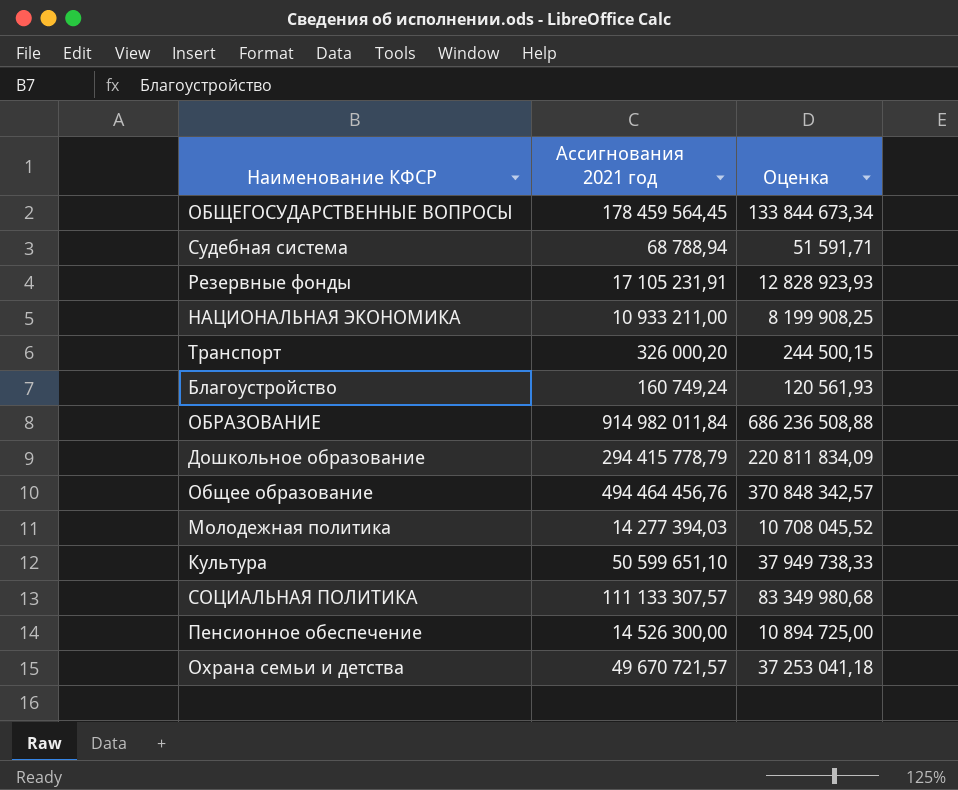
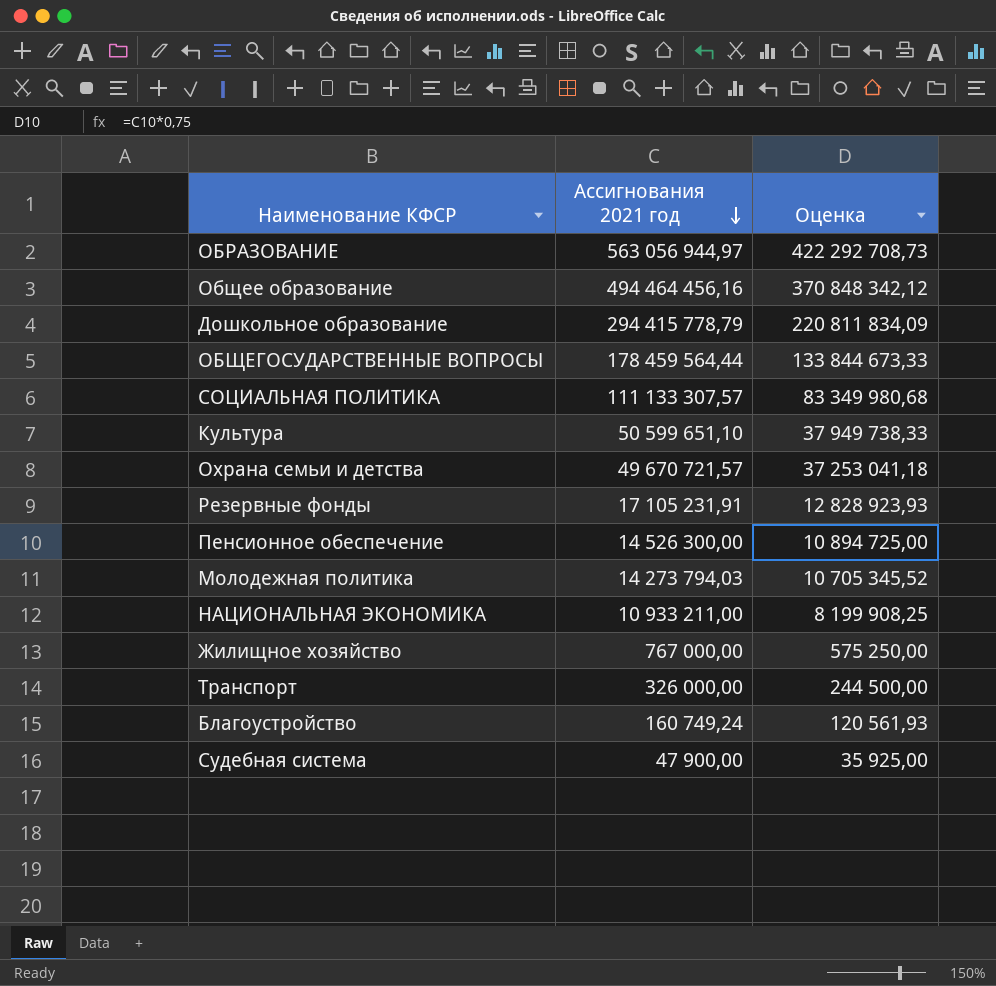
row order: none -> Ассигнования 2021 год descending
ОБРАЗОВАНИЕ | Ассигнования 2021 год: 914 982 011,84 -> 563 056 944,97
ОБРАЗОВАНИЕ | Оценка: 686 236 508,88 -> 422 292 708,73
Общее образование | Ассигнования 2021 год: 494 464 456,76 -> 494 464 456,16
Общее образование | Оценка: 370 848 342,57 -> 370 848 342,12
ОБЩЕГОСУДАРСТВЕННЫЕ ВОПРОСЫ | Ассигнования 2021 год: 178 459 564,45 -> 178 459 564,44
ОБЩЕГОСУДАРСТВЕННЫЕ ВОПРОСЫ | Оценка: 133 844 673,34 -> 133 844 673,33
Молодежная политика | Ассигнования 2021 год: 14 277 394,03 -> 14 273 794,03
Молодежная политика | Оценка: 10 708 045,52 -> 10 705 345,52
row Жилищное хозяйство: none -> 767 000,00 | 575 250,00
Транспорт | Ассигнования 2021 год: 326 000,20 -> 326 000,00
Транспорт | Оценка: 244 500,15 -> 244 500,00
Судебная система | Ассигнования 2021 год: 68 788,94 -> 47 900,00
Судебная система | Оценка: 51 591,71 -> 35 925,00

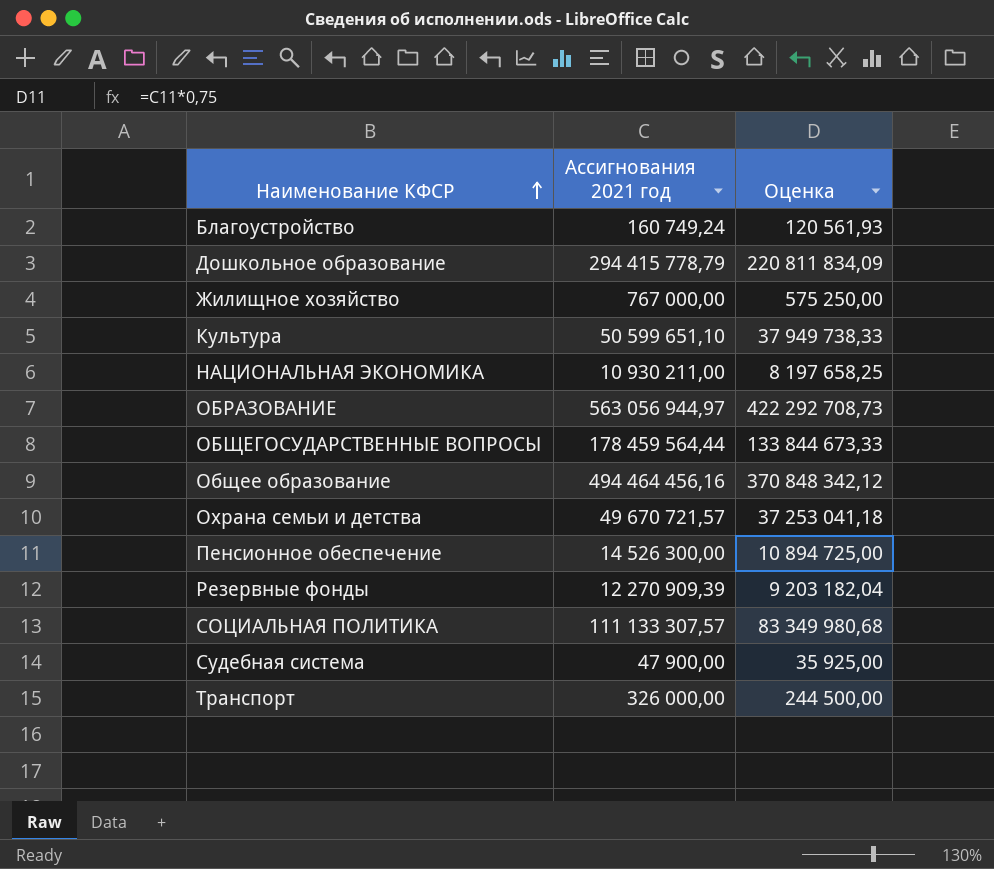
row order: Ассигнования 2021 год descending -> Наименование КФСР ascending
row Молодежная политика: 14 273 794,03 | 10 705 345,52 -> none
НАЦИОНАЛЬНАЯ ЭКОНОМИКА | Ассигнования 2021 год: 10 933 211,00 -> 10 930 211,00
НАЦИОНАЛЬНАЯ ЭКОНОМИКА | Оценка: 8 199 908,25 -> 8 197 658,25
Резервные фонды | Ассигнования 2021 год: 17 105 231,91 -> 12 270 909,39
Резервные фонды | Оценка: 12 828 923,93 -> 9 203 182,04

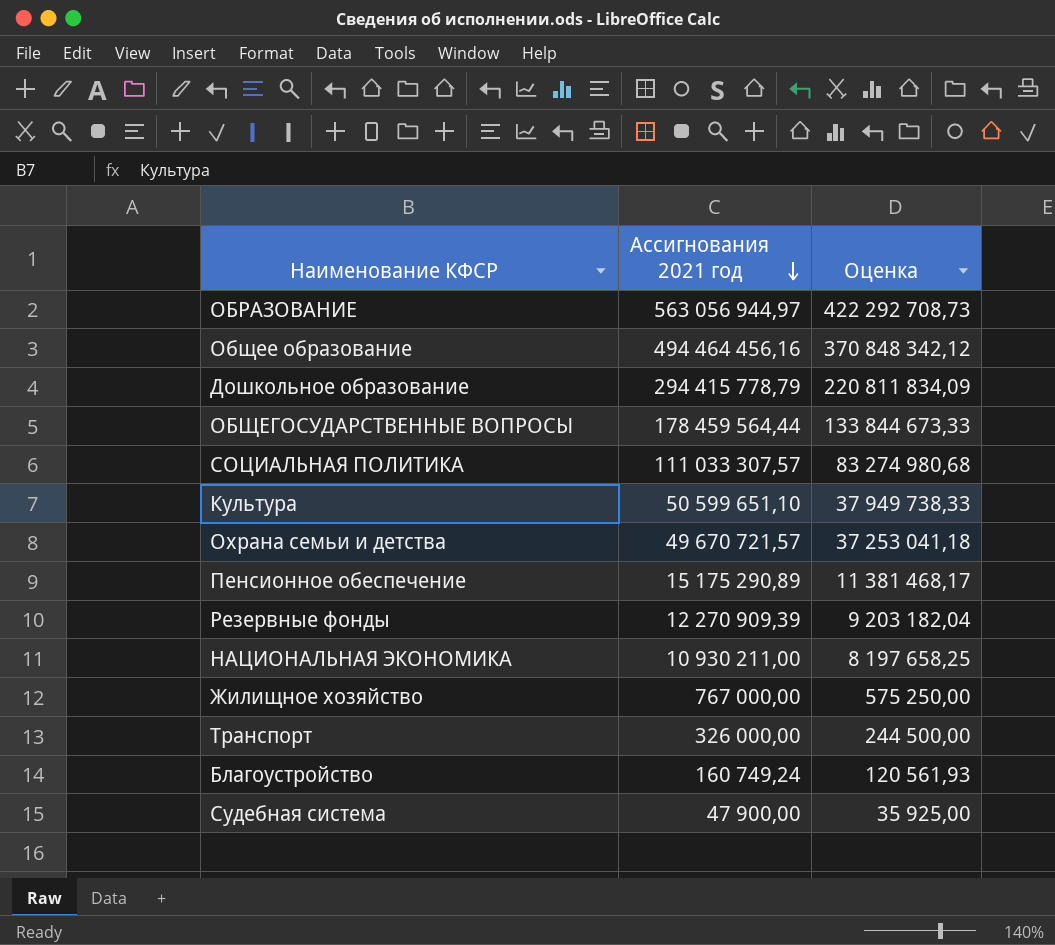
row order: Наименование КФСР ascending -> Ассигнования 2021 год descending
СОЦИАЛЬНАЯ ПОЛИТИКА | Ассигнования 2021 год: 111 133 307,57 -> 111 033 307,57
СОЦИАЛЬНАЯ ПОЛИТИКА | Оценка: 83 349 980,68 -> 83 274 980,68
Пенсионное обеспечение | Ассигнования 2021 год: 14 526 300,00 -> 15 175 290,89
Пенсионное обеспечение | Оценка: 10 894 725,00 -> 11 381 468,17

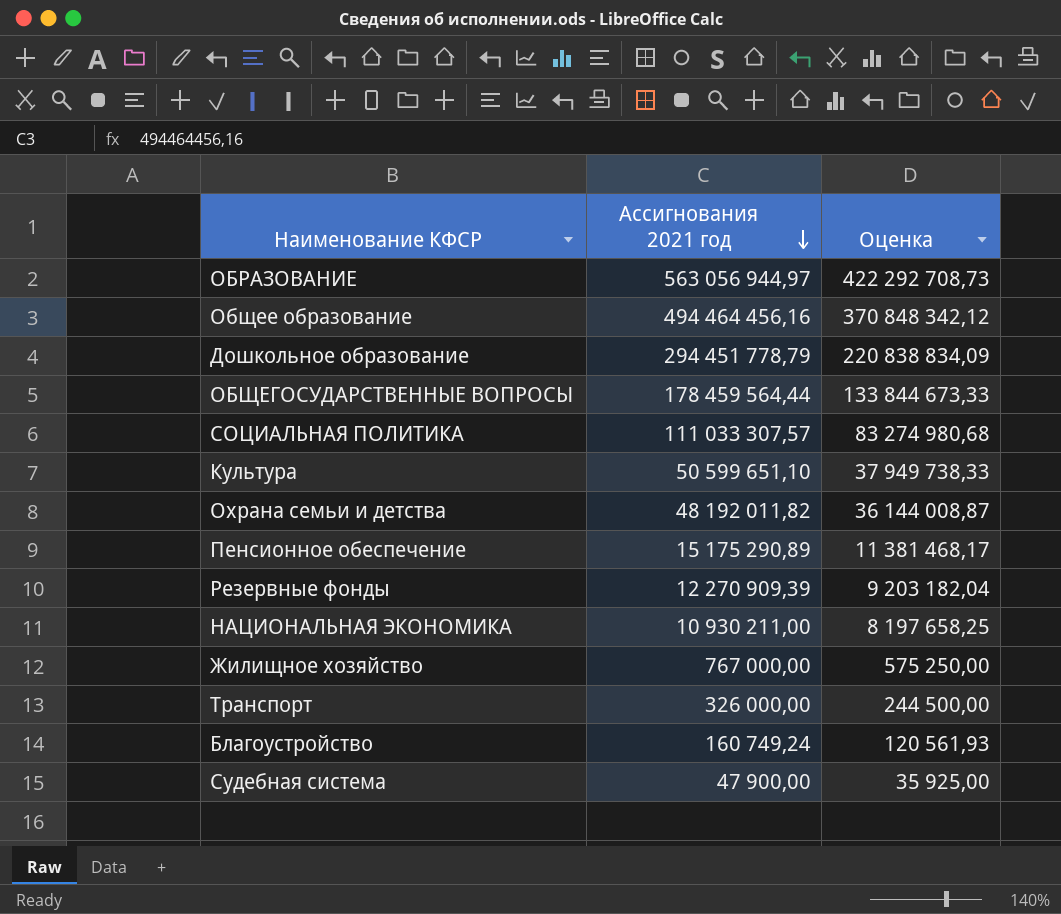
Дошкольное образование | Ассигнования 2021 год: 294 415 778,79 -> 294 451 778,79
Дошкольное образование | Оценка: 220 811 834,09 -> 220 838 834,09
Охрана семьи и детства | Ассигнования 2021 год: 49 670 721,57 -> 48 192 011,82
Охрана семьи и детства | Оценка: 37 253 041,18 -> 36 144 008,87

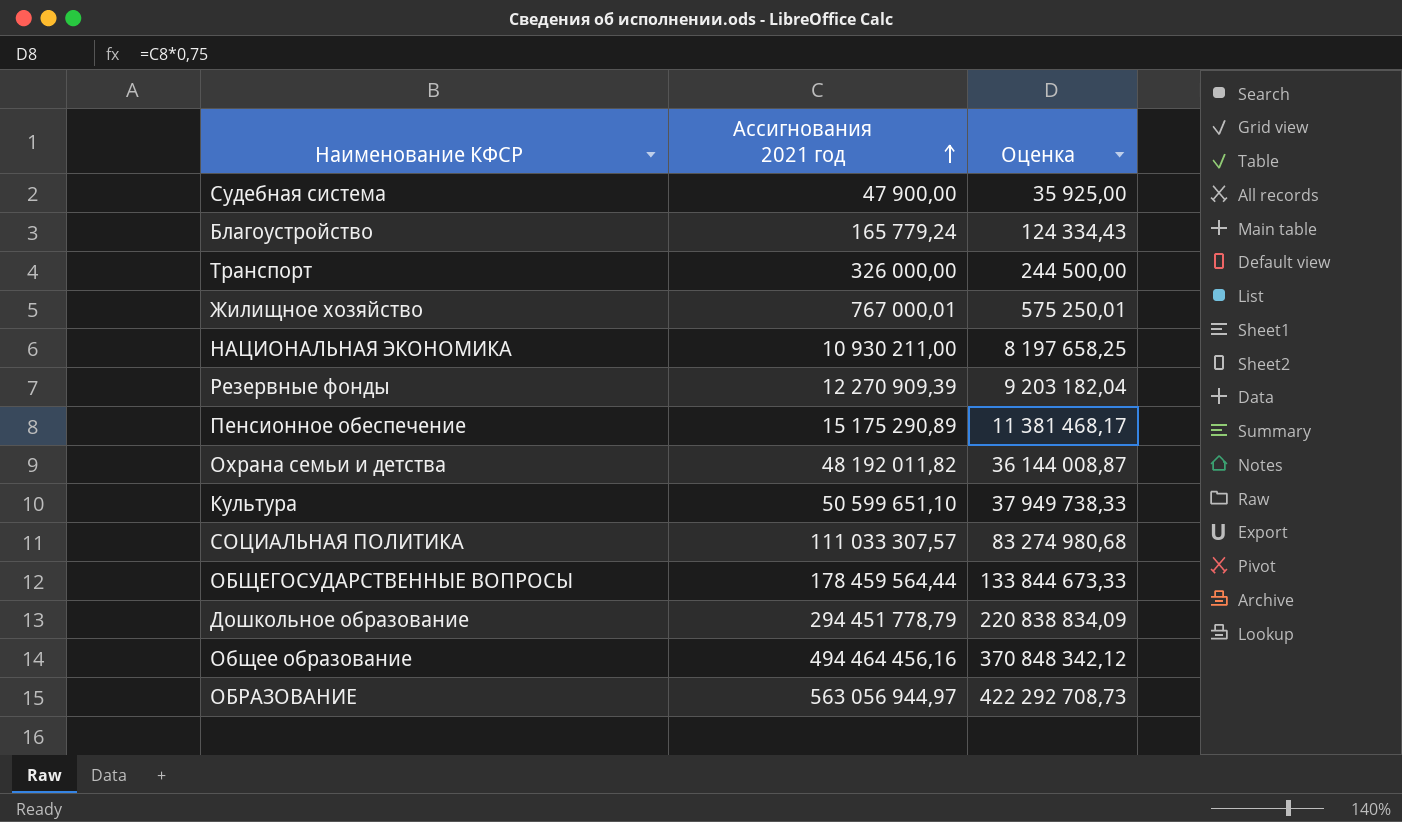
row order: Ассигнования 2021 год descending -> Ассигнования 2021 год ascending
Благоустройство | Ассигнования 2021 год: 160 749,24 -> 165 779,24
Благоустройство | Оценка: 120 561,93 -> 124 334,43
Жилищное хозяйство | Ассигнования 2021 год: 767 000,00 -> 767 000,01
Жилищное хозяйство | Оценка: 575 250,00 -> 575 250,01

